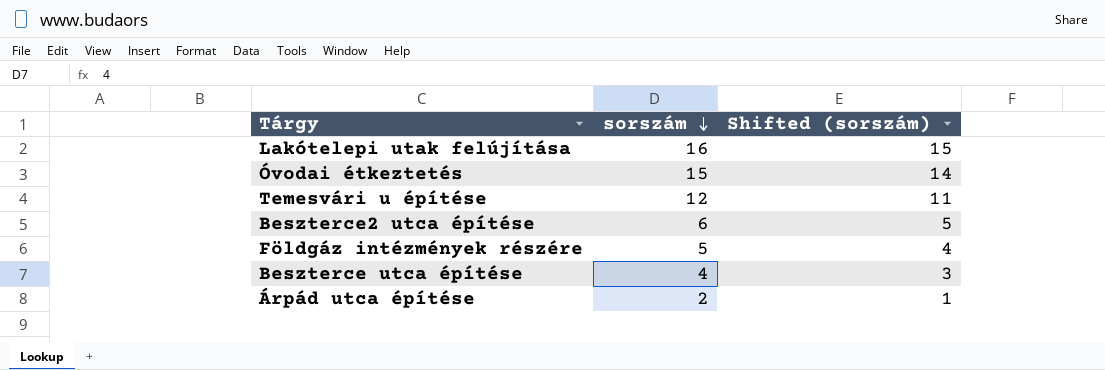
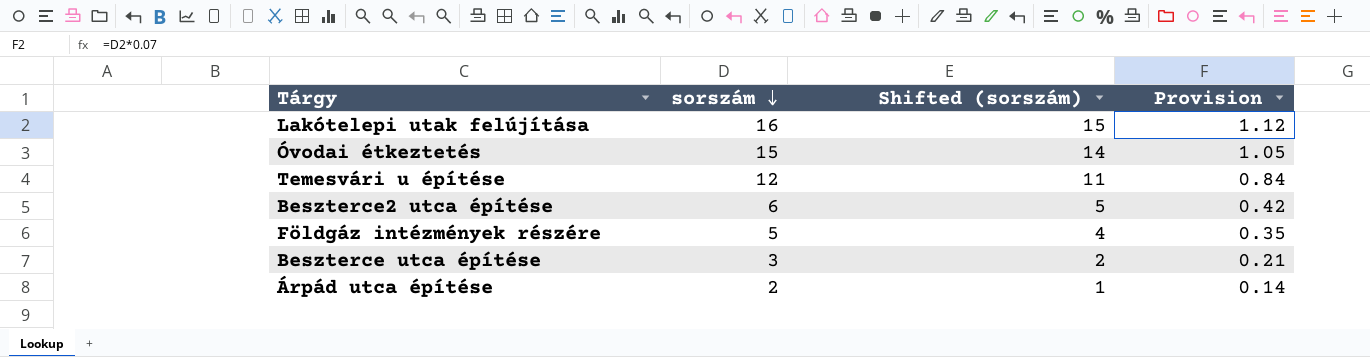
column Provision | formula: none -> [sorszám] * 0.07
Beszterce utca építése | sorszám: 4 -> 3
Beszterce utca építése | Shifted (sorszám): 3 -> 2

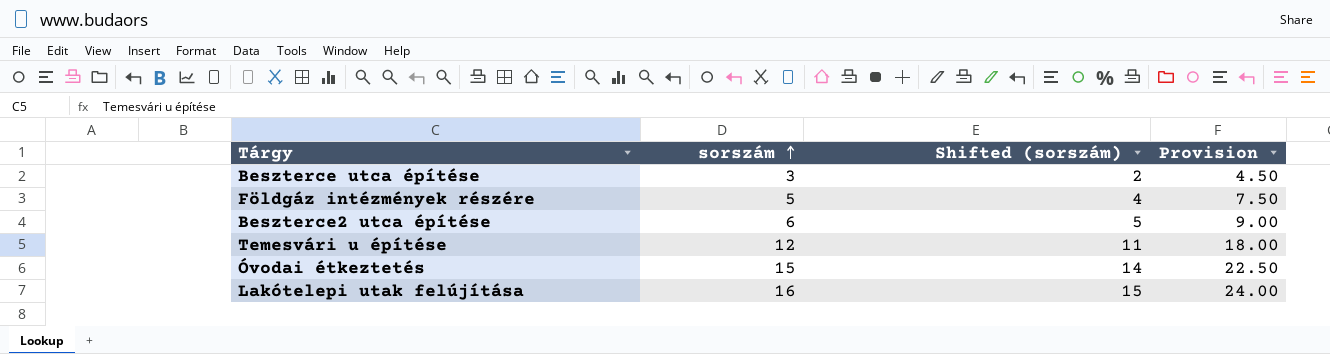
row order: sorszám descending -> sorszám ascending
column Provision | formula: [sorszám] * 0.07 -> [sorszám] * 1.5
row Árpád utca építése: 2 | 1 | 0.14 -> none

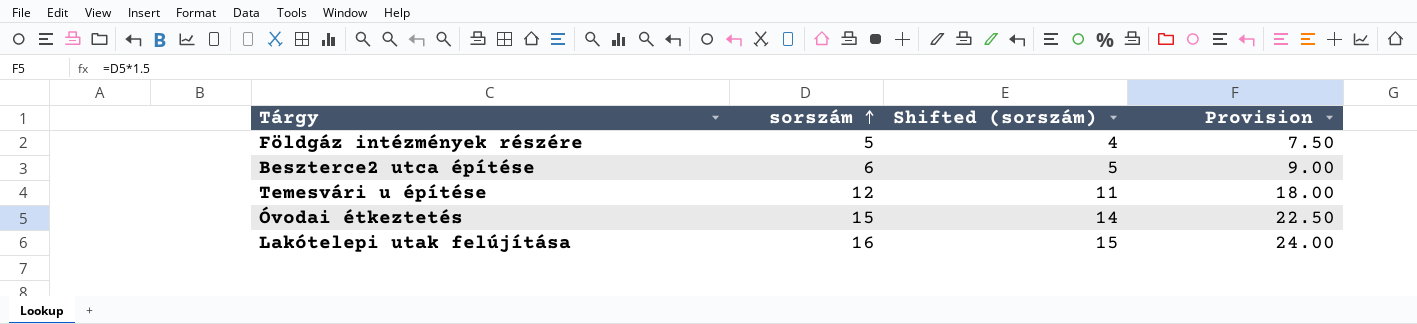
row Beszterce utca építése: 3 | 2 | 4.50 -> none

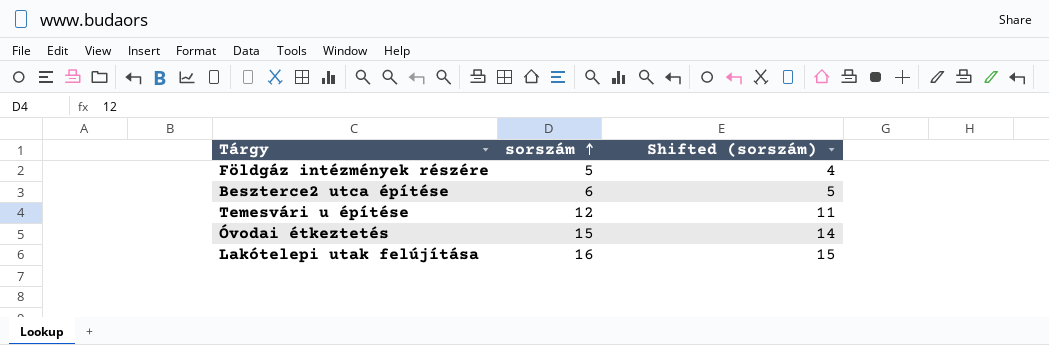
column Provision | formula: [sorszám] * 1.5 -> none

